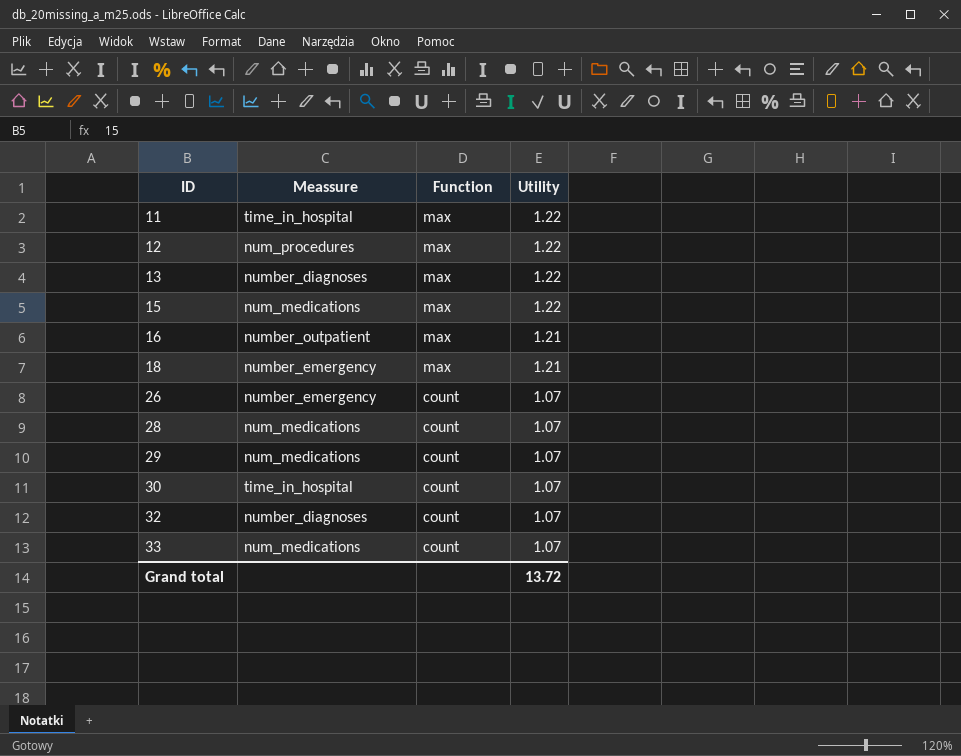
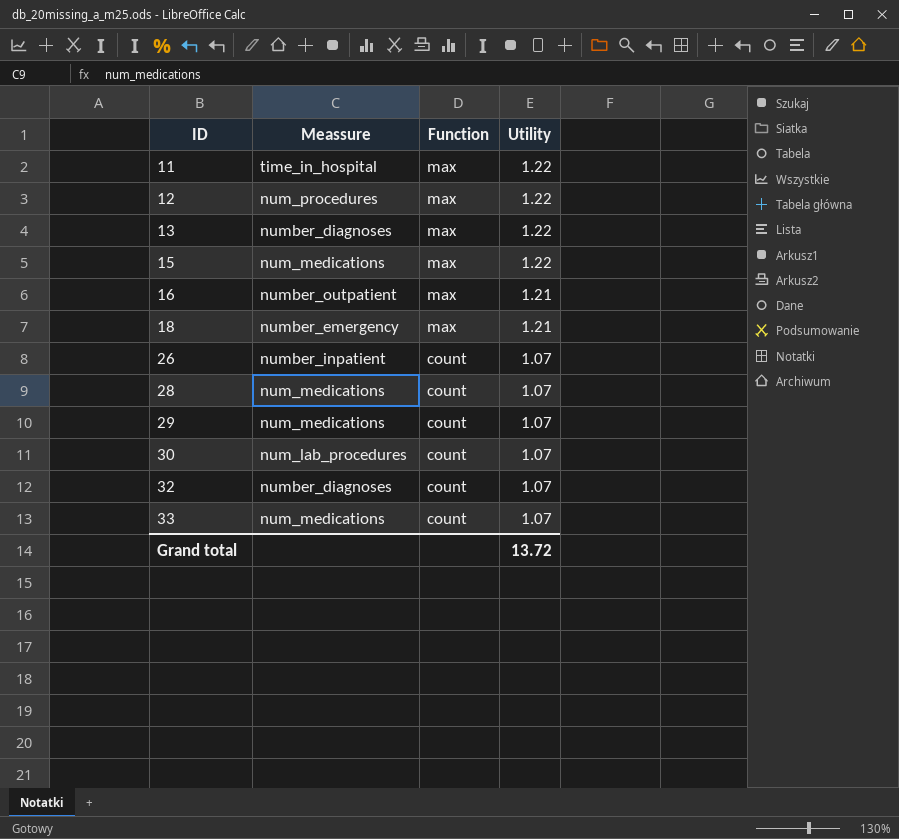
26 | Meassure: number_emergency -> number_inpatient
30 | Meassure: time_in_hospital -> num_lab_procedures

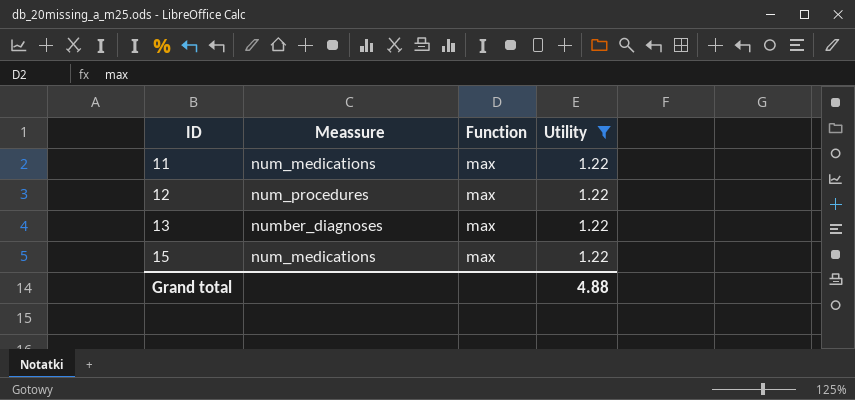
filter: none -> Utility = 1.22
11 | Meassure: time_in_hospital -> num_medications
Grand total | Utility: 13.72 -> 4.88

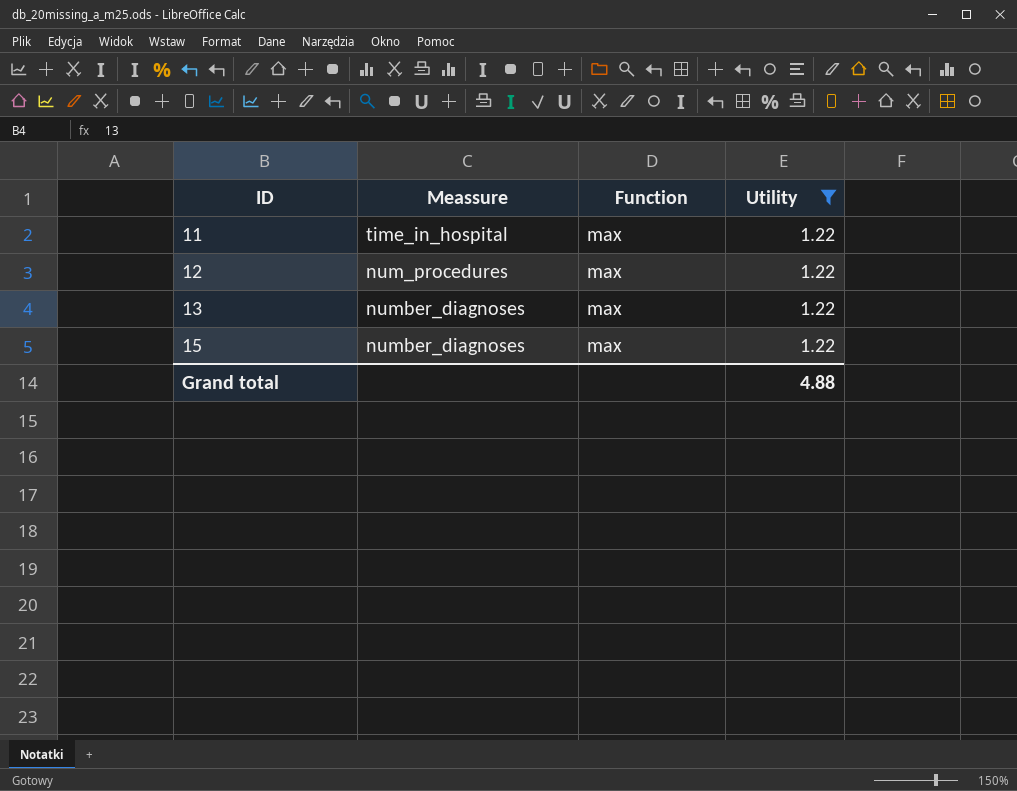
11 | Meassure: num_medications -> time_in_hospital
15 | Meassure: num_medications -> number_diagnoses

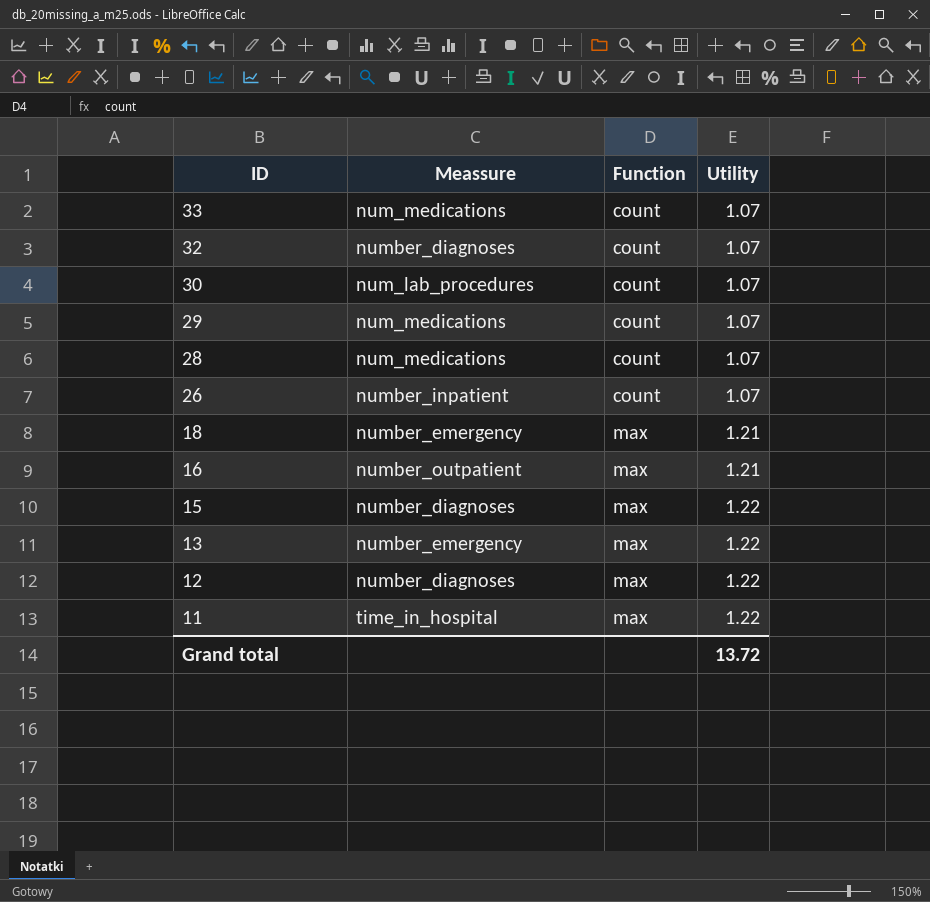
filter: Utility = 1.22 -> none
row order: ID ascending -> ID descending
13 | Meassure: number_diagnoses -> number_emergency
12 | Meassure: num_procedures -> number_diagnoses
Grand total | Utility: 4.88 -> 13.72

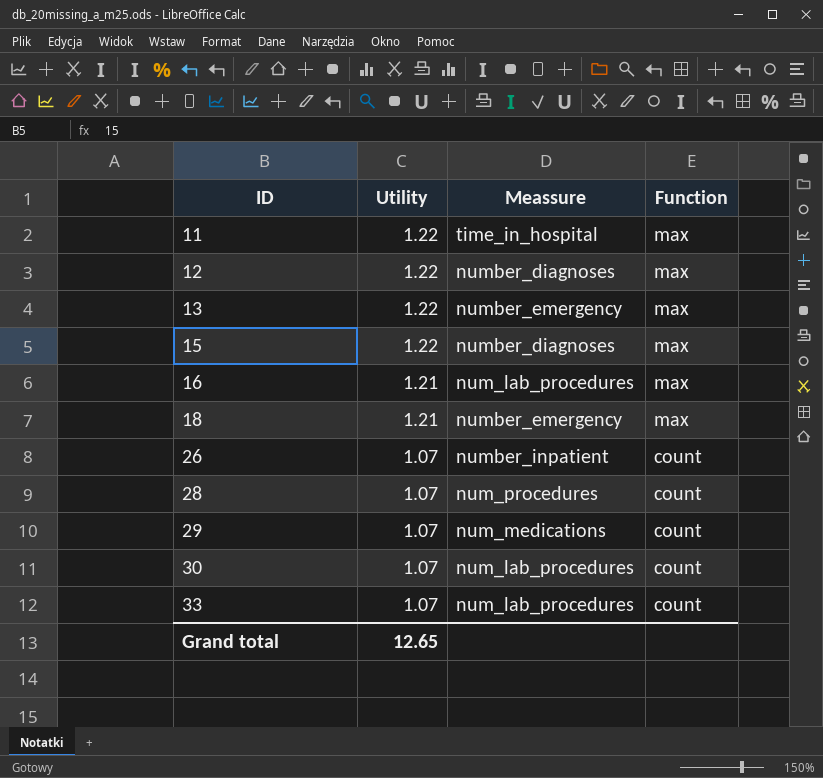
row order: ID descending -> ID ascending
column Utility | position: 4 -> 2
row 32: number_diagnoses | count | 1.07 -> none
16 | Meassure: number_outpatient -> num_lab_procedures
28 | Meassure: num_medications -> num_procedures
33 | Meassure: num_medications -> num_lab_procedures
Grand total | Utility: 13.72 -> 12.65

